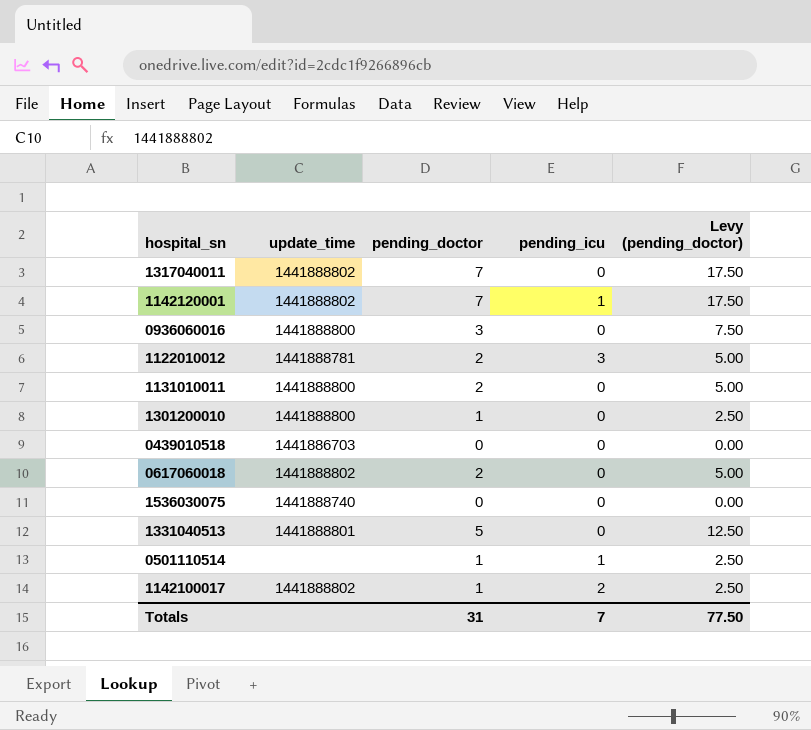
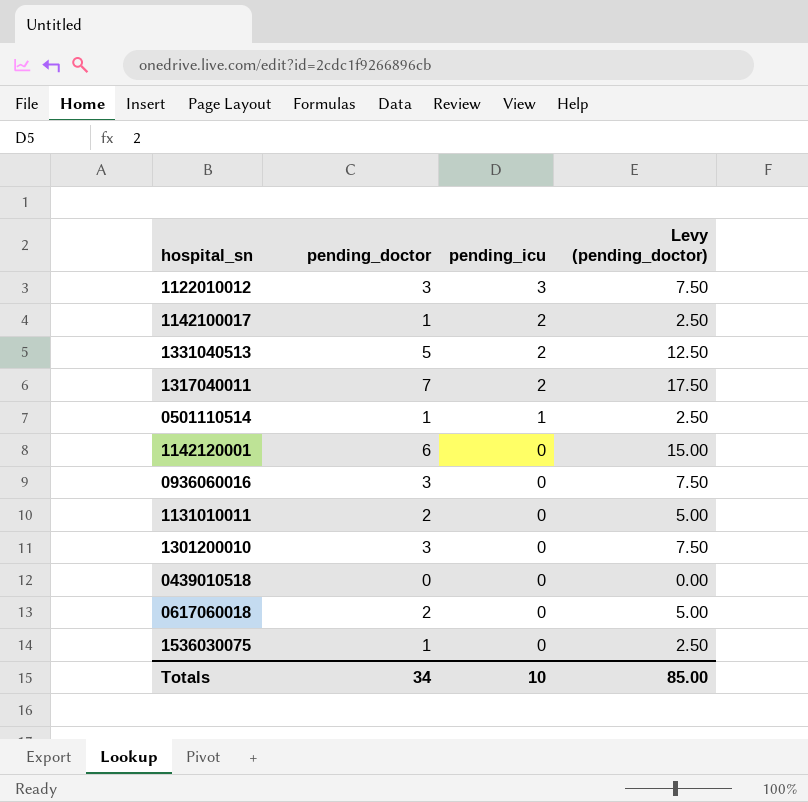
row order: none -> pending_icu descending
column update_time | position: 2 -> none
1122010012 | pending_doctor: 2 -> 3
1122010012 | Levy (pending_doctor): 5.00 -> 7.50
1331040513 | pending_icu: 0 -> 2
1317040011 | pending_icu: 0 -> 2
1142120001 | pending_doctor: 7 -> 6
1142120001 | pending_icu: 1 -> 0
1142120001 | Levy (pending_doctor): 17.50 -> 15.00
1301200010 | pending_doctor: 1 -> 3
1301200010 | Levy (pending_doctor): 2.50 -> 7.50
1536030075 | pending_doctor: 0 -> 1
1536030075 | Levy (pending_doctor): 0.00 -> 2.50
Totals | pending_doctor: 31 -> 34
Totals | pending_icu: 7 -> 10
Totals | Levy (pending_doctor): 77.50 -> 85.00

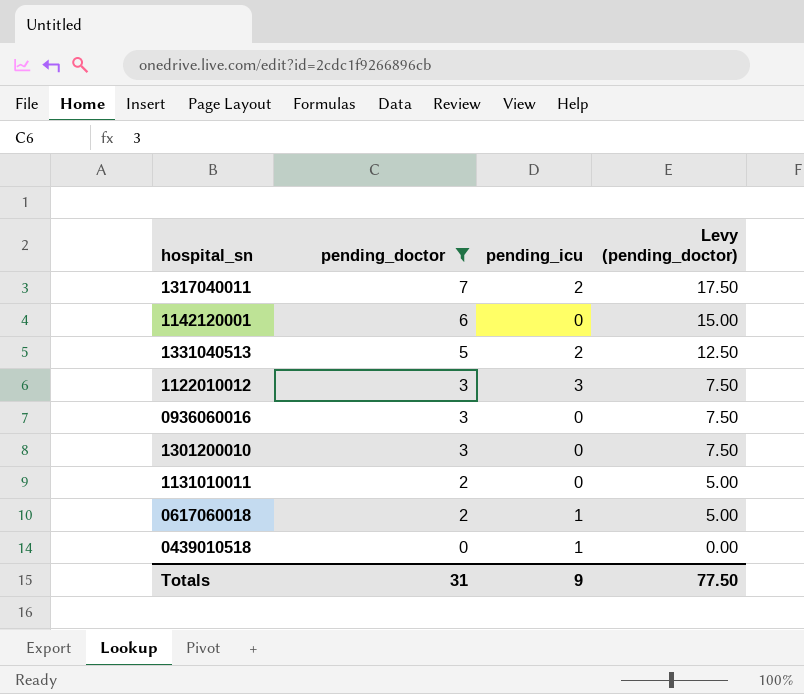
filter: none -> pending_doctor != 1
row order: pending_icu descending -> pending_doctor descending
0617060018 | pending_icu: 0 -> 1
0439010518 | pending_icu: 0 -> 1
Totals | pending_doctor: 34 -> 31
Totals | pending_icu: 10 -> 9
Totals | Levy (pending_doctor): 85.00 -> 77.50

